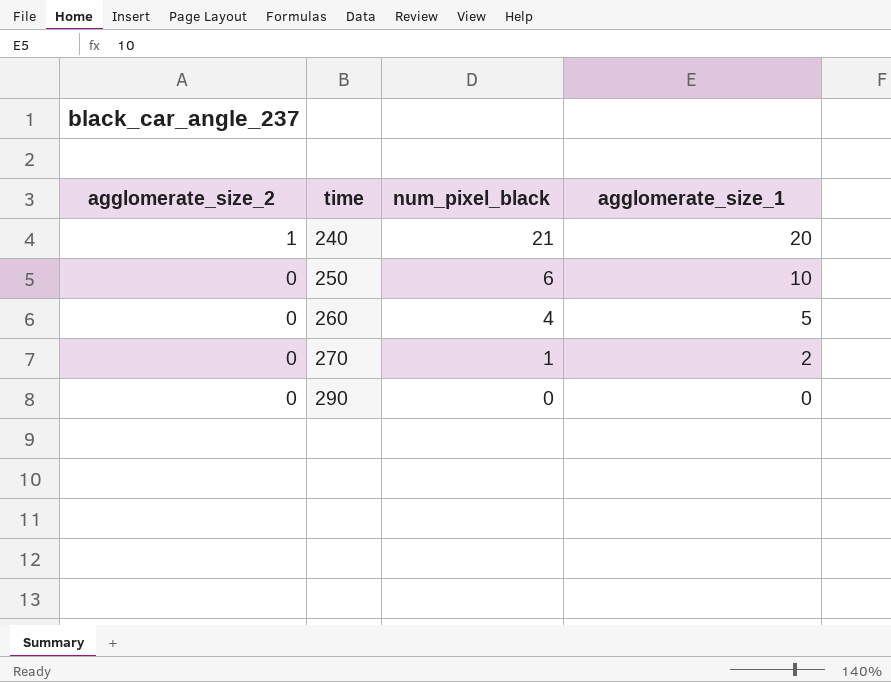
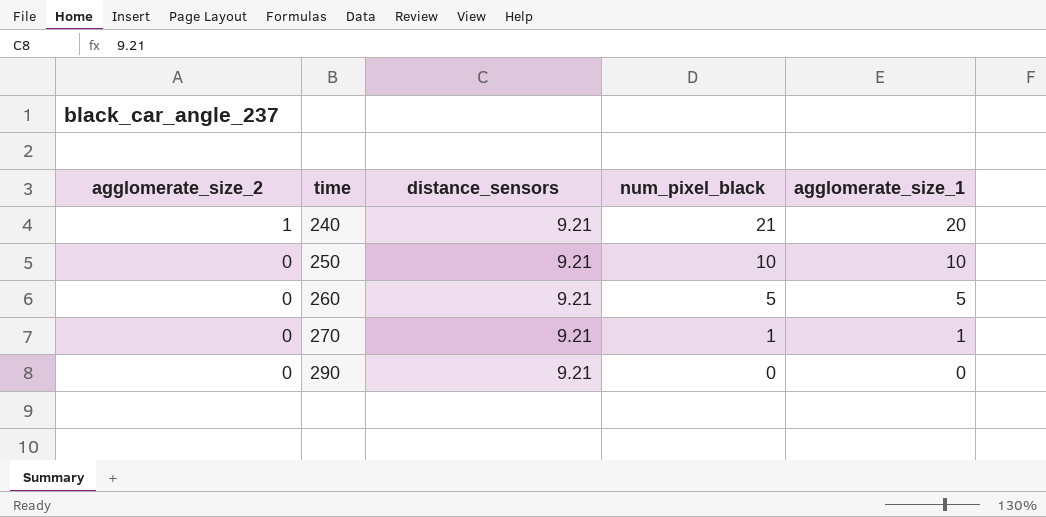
column distance_sensors | position: none -> 3
250 | num_pixel_black: 6 -> 10
260 | num_pixel_black: 4 -> 5
270 | agglomerate_size_1: 2 -> 1

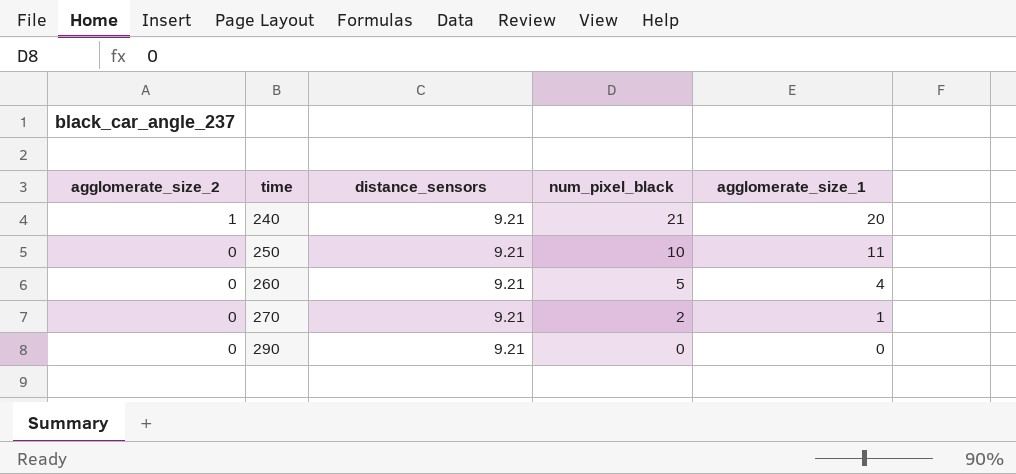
250 | agglomerate_size_1: 10 -> 11
260 | agglomerate_size_1: 5 -> 4
270 | num_pixel_black: 1 -> 2

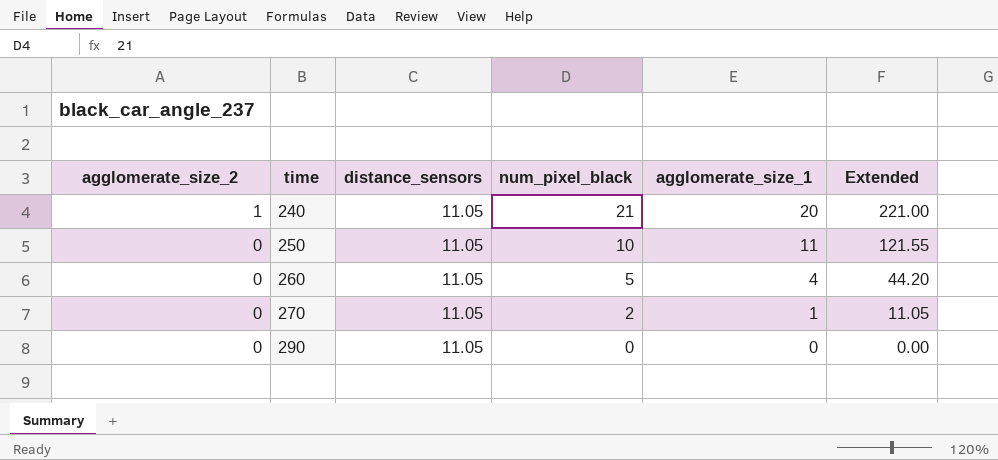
column Extended | formula: none -> [distance_sensors] * [agglomerate_size_1]
240 | distance_sensors: 9.21 -> 11.05
250 | distance_sensors: 9.21 -> 11.05
260 | distance_sensors: 9.21 -> 11.05
270 | distance_sensors: 9.21 -> 11.05
290 | distance_sensors: 9.21 -> 11.05

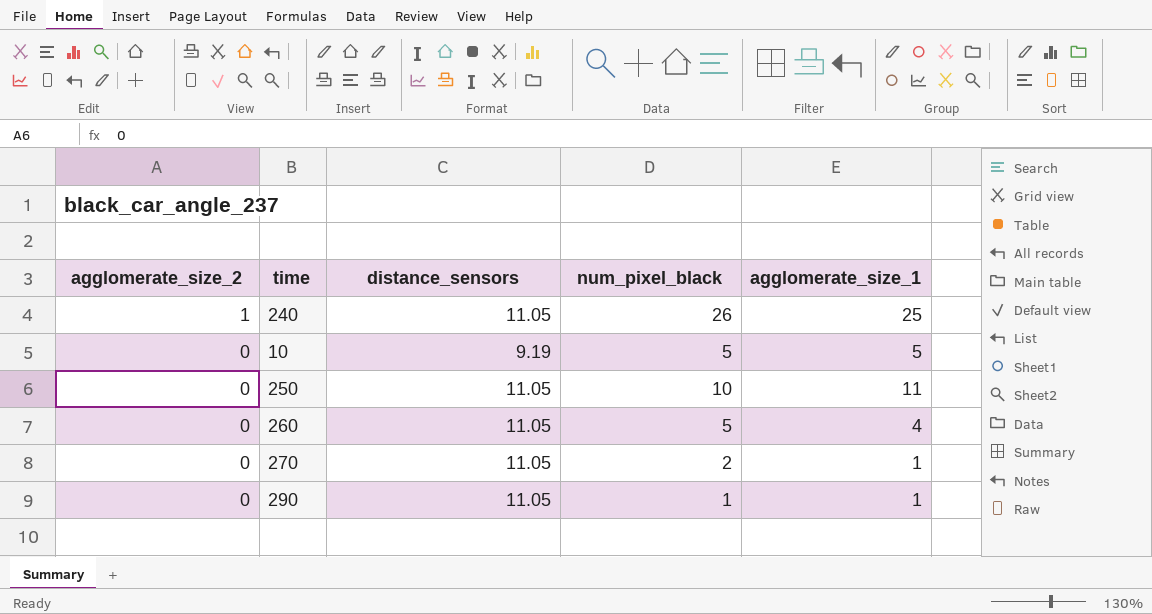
column Extended | formula: [distance_sensors] * [agglomerate_size_1] -> none
240 | num_pixel_black: 21 -> 26
240 | agglomerate_size_1: 20 -> 25
row 10: none -> 0 | 9.19 | 5 | 5
290 | num_pixel_black: 0 -> 1
290 | agglomerate_size_1: 0 -> 1

